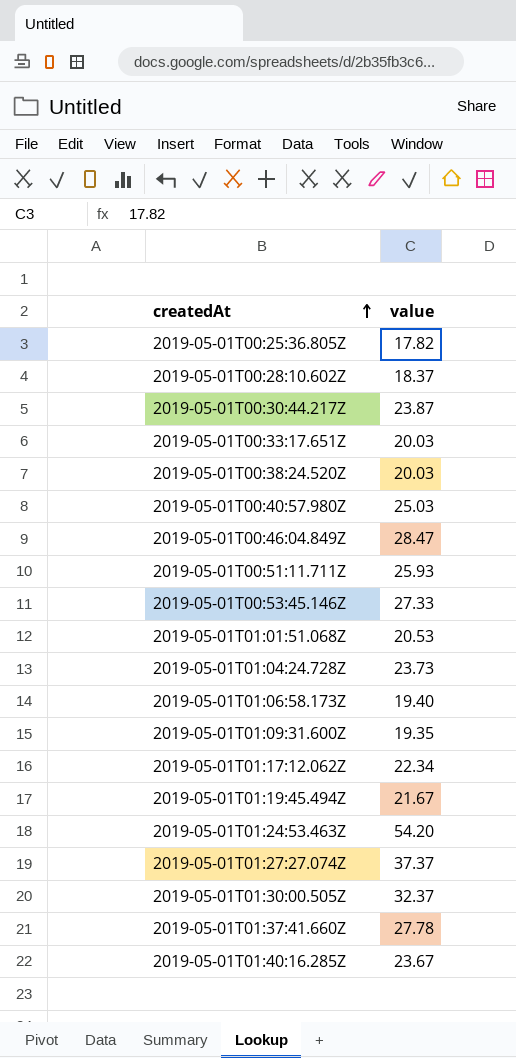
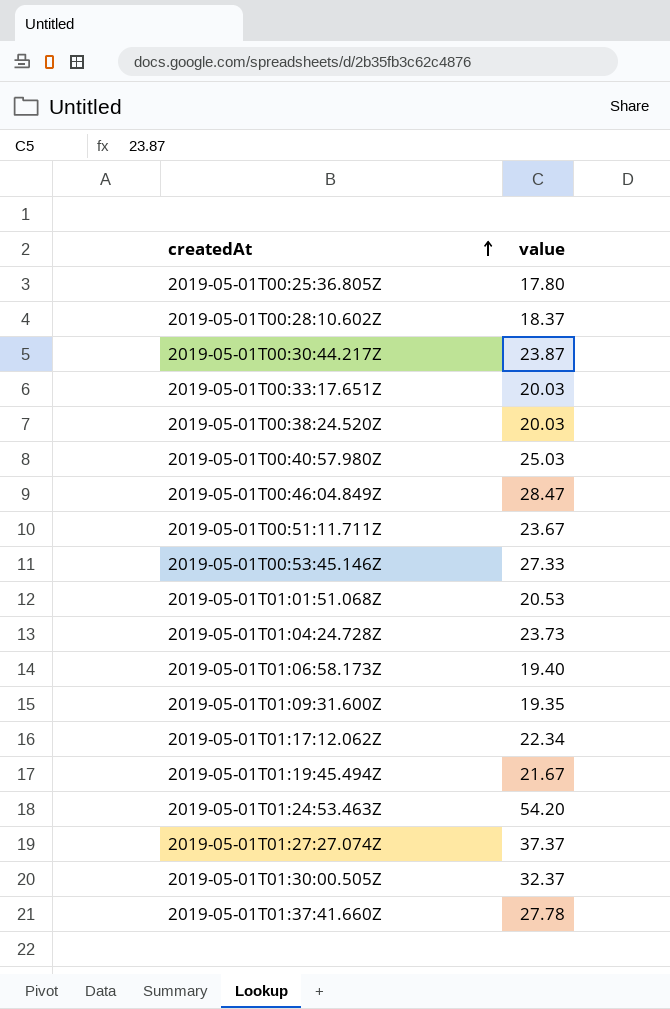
row 2019-05-01T01:40:16.285Z: 23.67 -> none
2019-05-01T00:25:36.805Z | value: 17.82 -> 17.80
2019-05-01T00:51:11.711Z | value: 25.93 -> 23.67

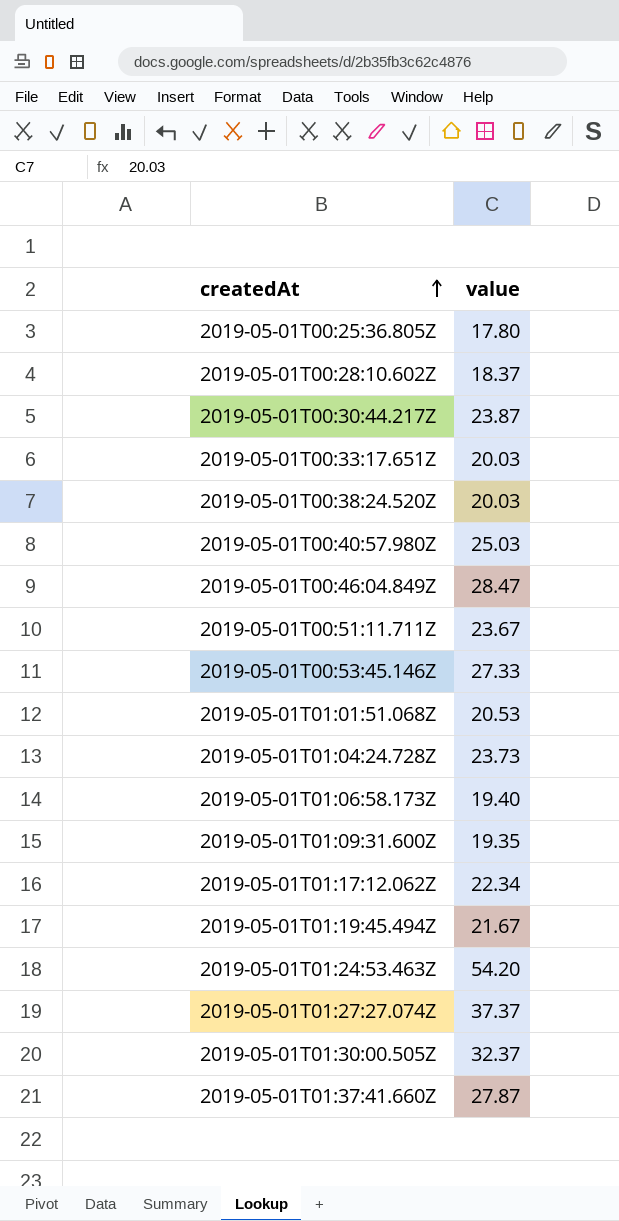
2019-05-01T01:37:41.660Z | value: 27.78 -> 27.87

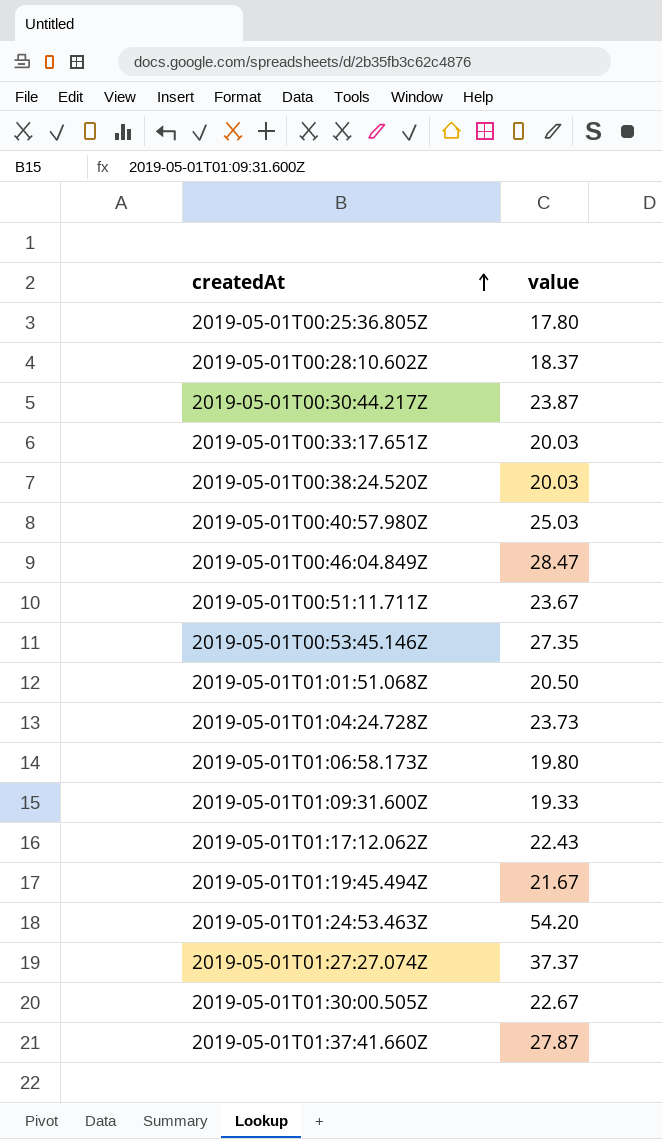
2019-05-01T00:53:45.146Z | value: 27.33 -> 27.35
2019-05-01T01:01:51.068Z | value: 20.53 -> 20.50
2019-05-01T01:06:58.173Z | value: 19.40 -> 19.80
2019-05-01T01:09:31.600Z | value: 19.35 -> 19.33
2019-05-01T01:17:12.062Z | value: 22.34 -> 22.43
2019-05-01T01:30:00.505Z | value: 32.37 -> 22.67

